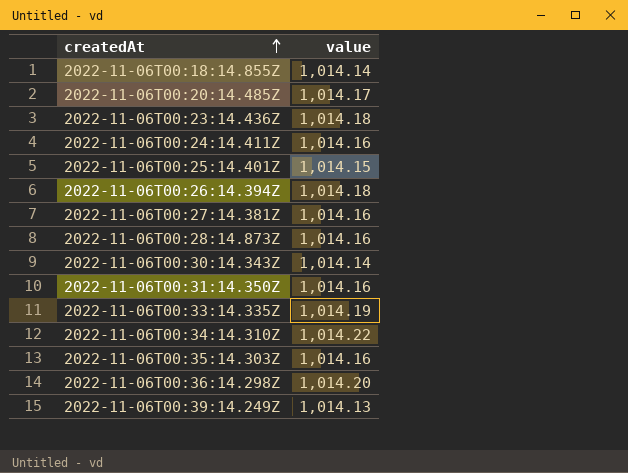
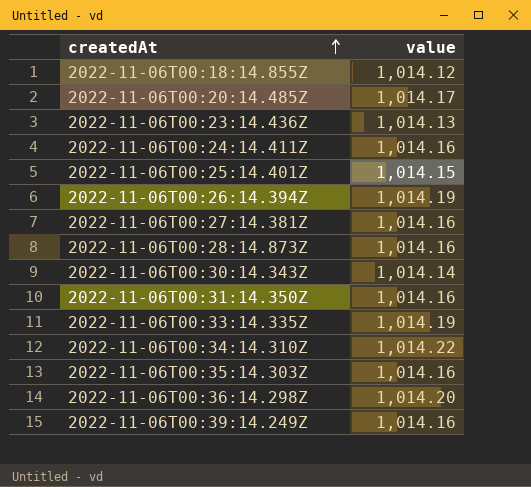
2022-11-06T00:18:14.855Z | value: 1,014.14 -> 1,014.12
2022-11-06T00:23:14.436Z | value: 1,014.18 -> 1,014.13
2022-11-06T00:26:14.394Z | value: 1,014.18 -> 1,014.19
2022-11-06T00:39:14.249Z | value: 1,014.13 -> 1,014.16

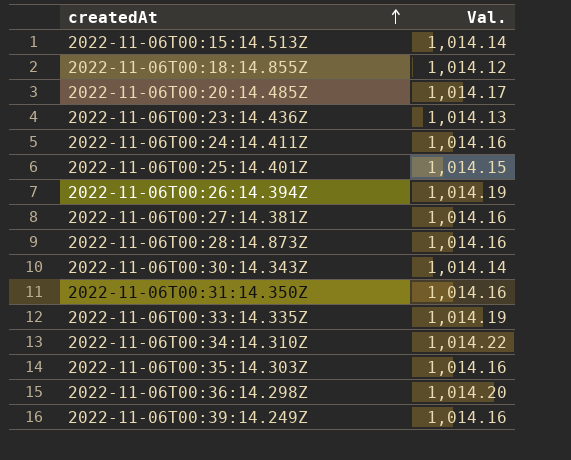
column name: value -> Val.
row 2022-11-06T00:15:14.513Z: none -> 1,014.14

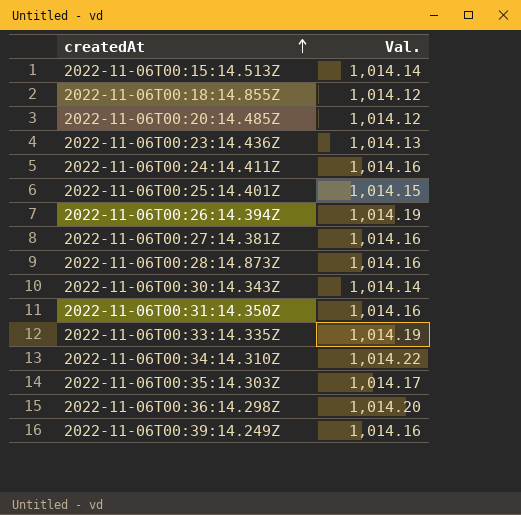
2022-11-06T00:20:14.485Z | Val.: 1,014.17 -> 1,014.12
2022-11-06T00:35:14.303Z | Val.: 1,014.16 -> 1,014.17

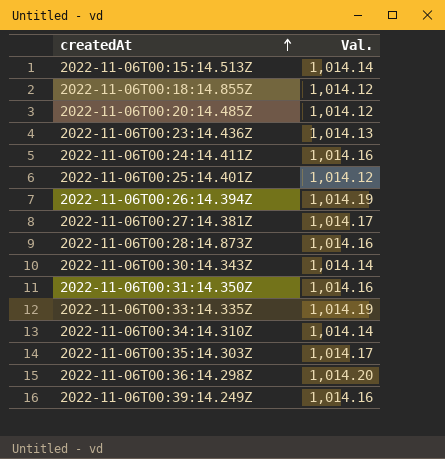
2022-11-06T00:25:14.401Z | Val.: 1,014.15 -> 1,014.12
2022-11-06T00:27:14.381Z | Val.: 1,014.16 -> 1,014.17
2022-11-06T00:34:14.310Z | Val.: 1,014.22 -> 1,014.14

